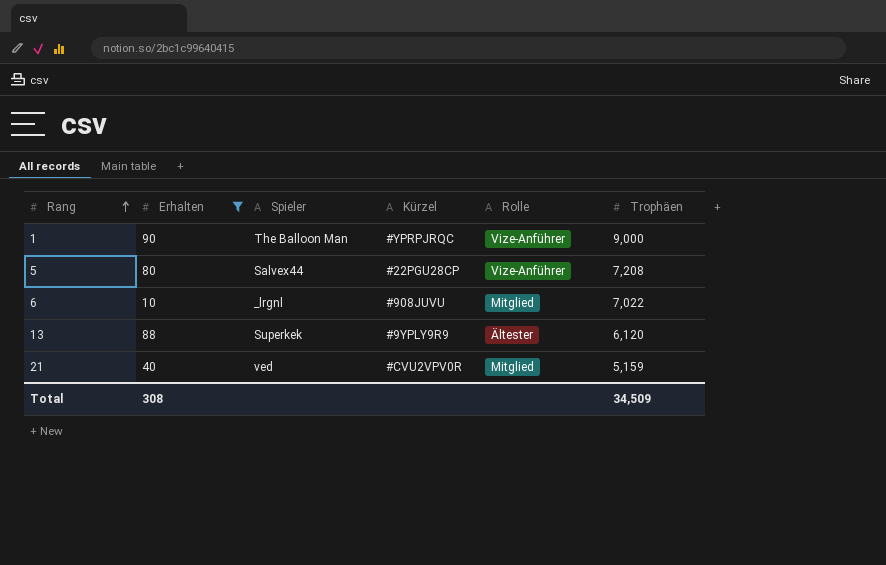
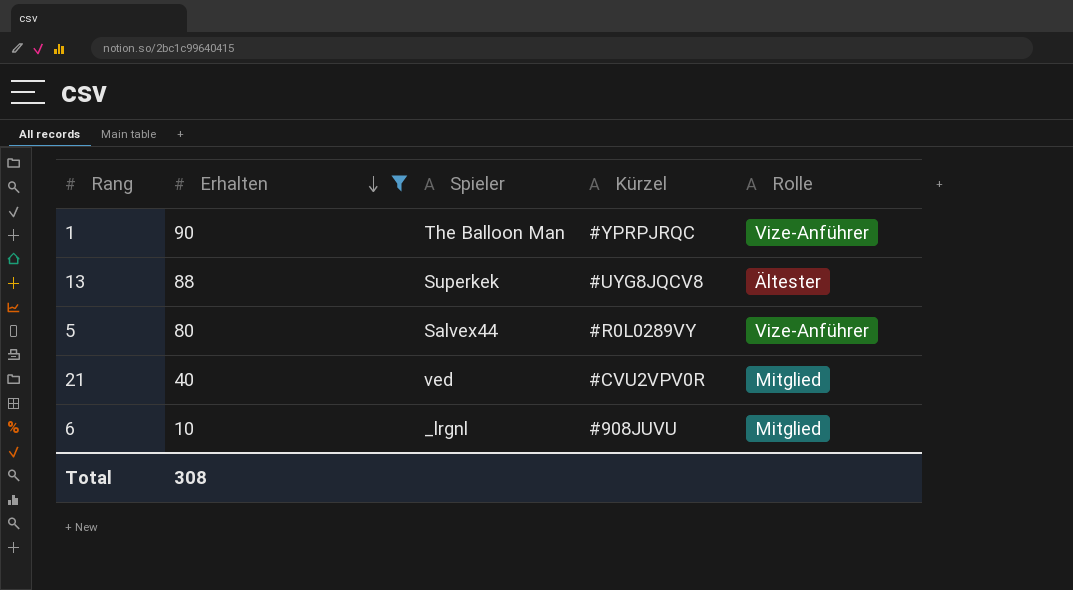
row order: Rang ascending -> Erhalten descending
column Trophäen | position: 6 -> none
13 | Kürzel: #9YPLY9R9 -> #UYG8JQCV8
5 | Kürzel: #22PGU28CP -> #R0L0289VY

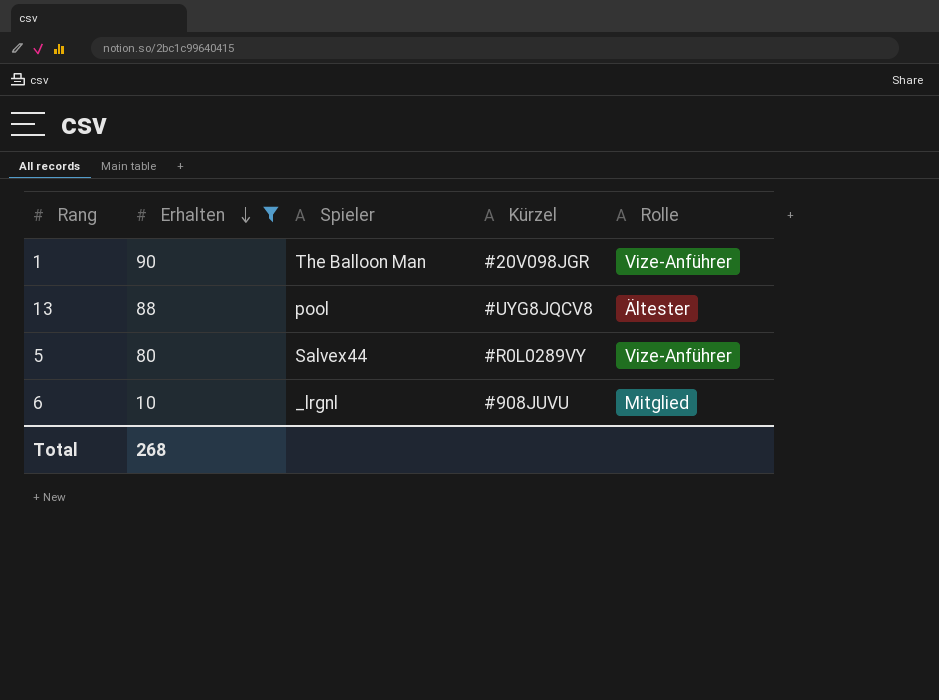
row 21: 40 | ved | #CVU2VPV0R | Mitglied -> none
1 | Kürzel: #YPRPJRQC -> #20V098JGR
13 | Spieler: Superkek -> pool
Total | Erhalten: 308 -> 268

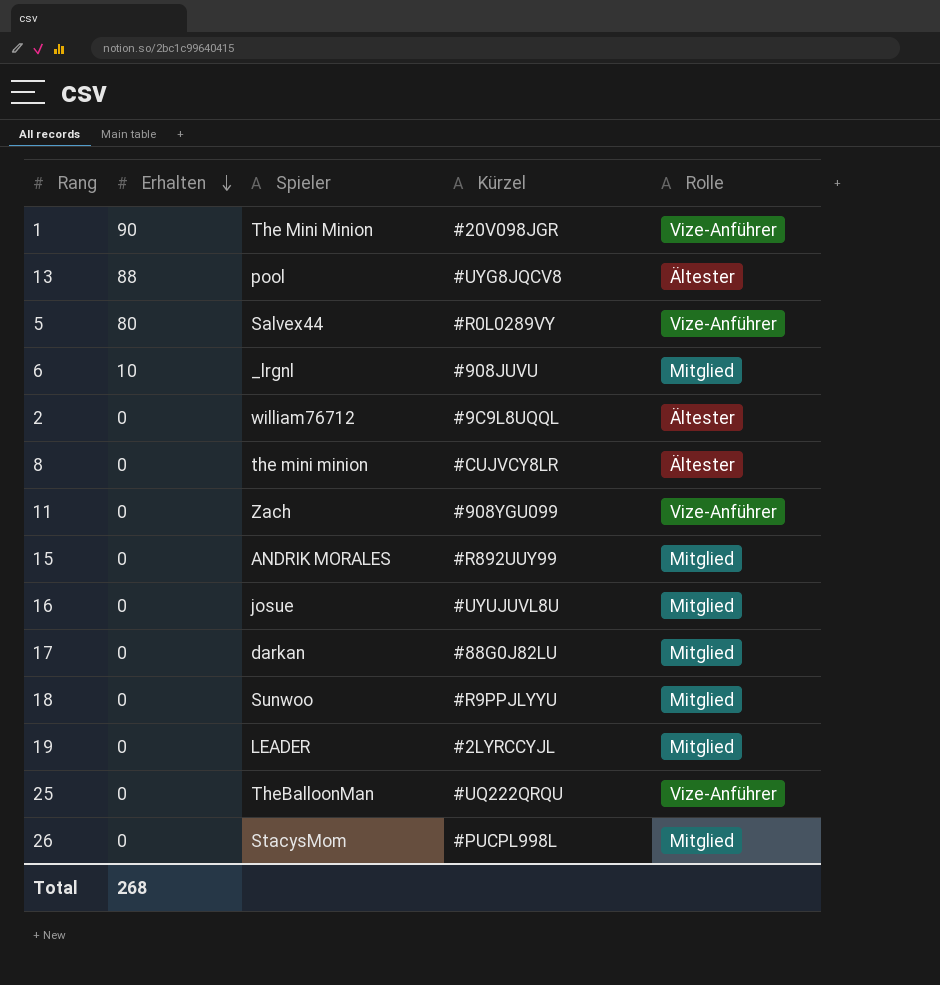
filter: Erhalten != 0 -> none
1 | Spieler: The Balloon Man -> The Mini Minion

